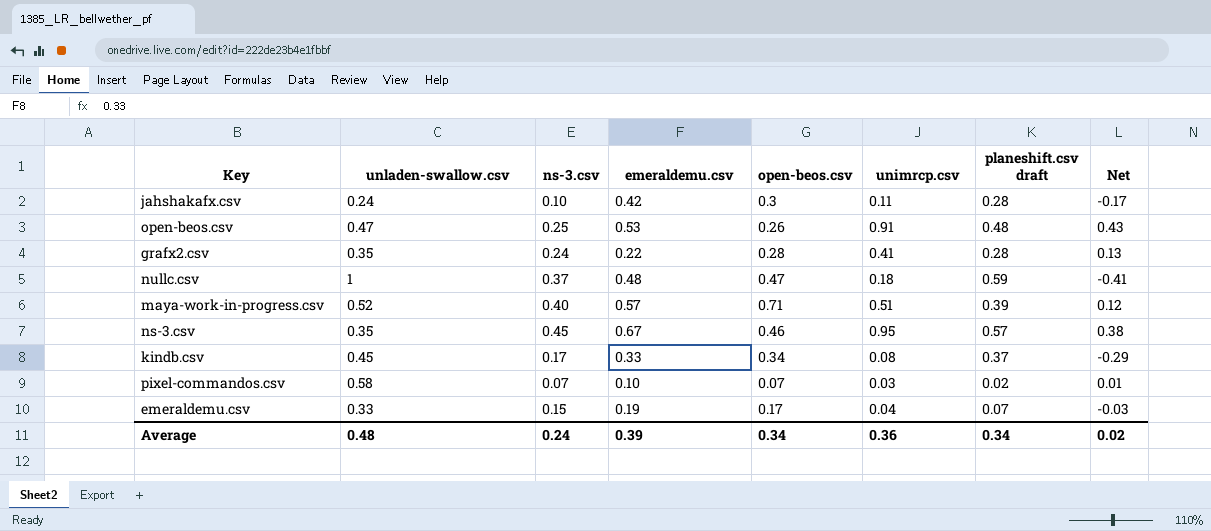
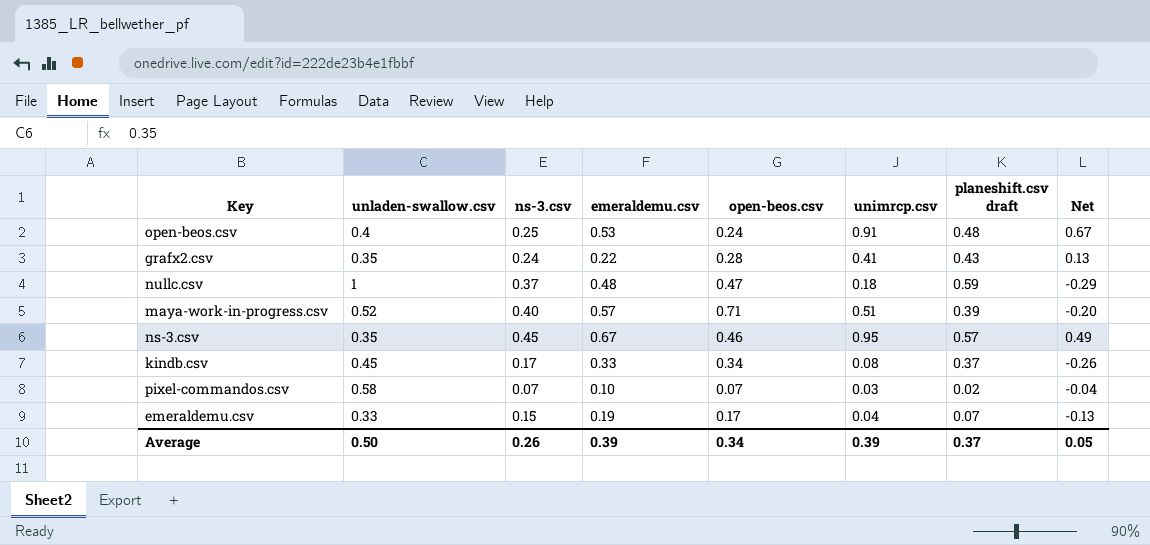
column Net | formula: [unimrcp.csv] - [planeshift.csv draft] -> [unimrcp.csv] - [open-beos.csv]
row jahshakafx.csv: 0.24 | 0.10 | 0.42 | 0.3 | 0.11 | 0.28 | -0.17 -> none
open-beos.csv | unladen-swallow.csv: 0.47 -> 0.4
open-beos.csv | open-beos.csv: 0.26 -> 0.24
grafx2.csv | planeshift.csv draft: 0.28 -> 0.43
Average | unladen-swallow.csv: 0.48 -> 0.50
Average | ns-3.csv: 0.24 -> 0.26
Average | unimrcp.csv: 0.36 -> 0.39
Average | planeshift.csv draft: 0.34 -> 0.37
Average | Net: 0.02 -> 0.05

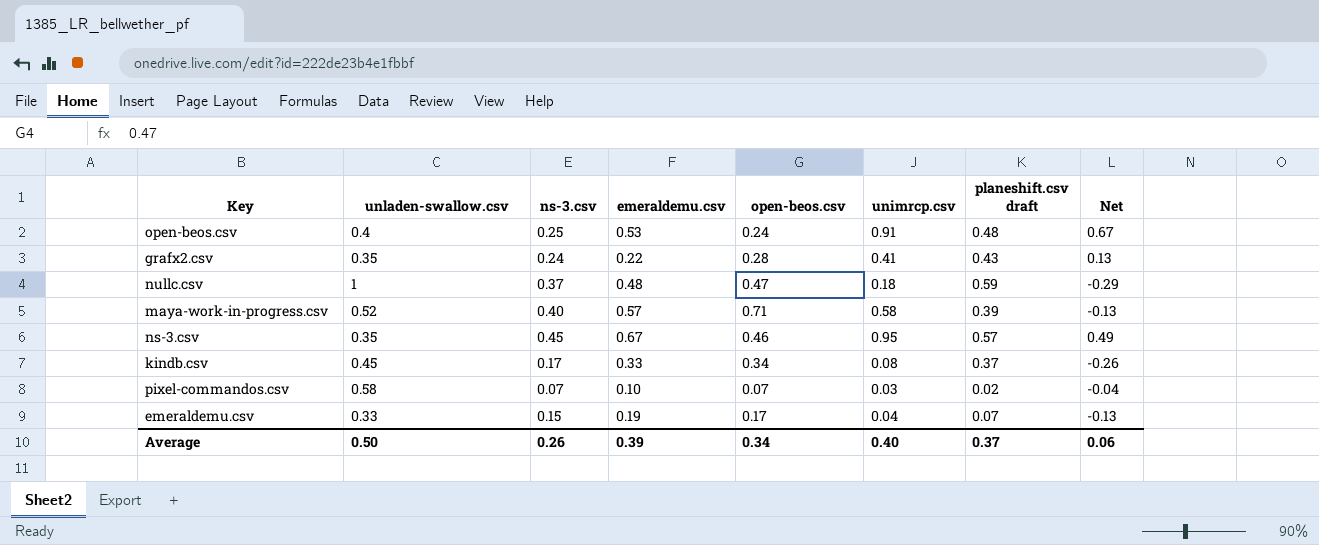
maya-work-in-progress.csv | unimrcp.csv: 0.51 -> 0.58
maya-work-in-progress.csv | Net: -0.20 -> -0.13
Average | unimrcp.csv: 0.39 -> 0.40
Average | Net: 0.05 -> 0.06

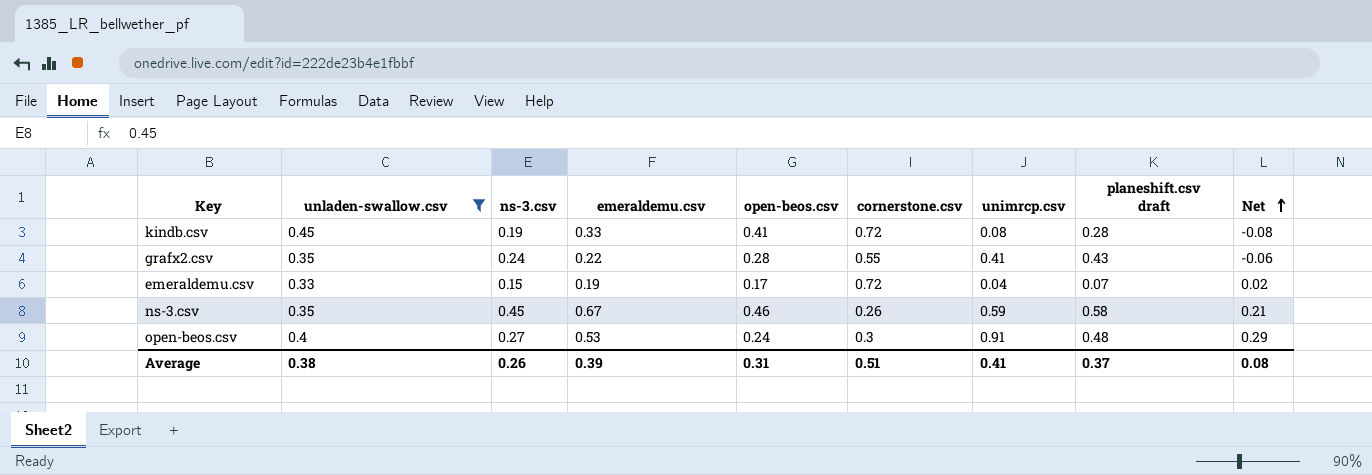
filter: none -> unladen-swallow.csv <= 0.45
row order: none -> Net ascending
column cornerstone.csv | position: none -> 6
column Net | formula: [unimrcp.csv] - [open-beos.csv] -> [emeraldemu.csv] - [open-beos.csv]
kindb.csv | ns-3.csv: 0.17 -> 0.19
kindb.csv | open-beos.csv: 0.34 -> 0.41
kindb.csv | planeshift.csv draft: 0.37 -> 0.28
ns-3.csv | unimrcp.csv: 0.95 -> 0.59
ns-3.csv | planeshift.csv draft: 0.57 -> 0.58
open-beos.csv | ns-3.csv: 0.25 -> 0.27
Average | unladen-swallow.csv: 0.50 -> 0.38
Average | open-beos.csv: 0.34 -> 0.31
Average | unimrcp.csv: 0.40 -> 0.41
Average | Net: 0.06 -> 0.08

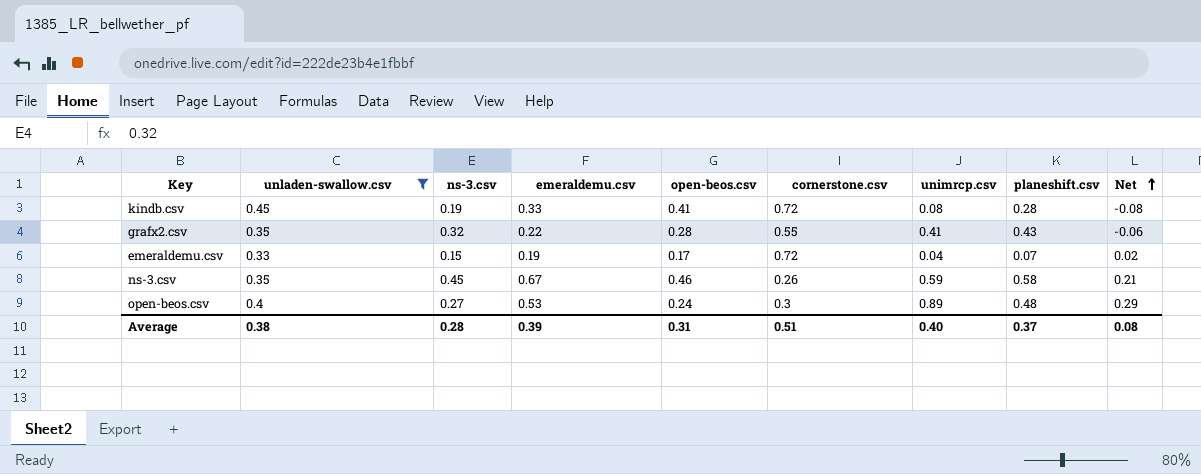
column name: planeshift.csv draft -> planeshift.csv
grafx2.csv | ns-3.csv: 0.24 -> 0.32
open-beos.csv | unimrcp.csv: 0.91 -> 0.89
Average | ns-3.csv: 0.26 -> 0.28
Average | unimrcp.csv: 0.41 -> 0.40

